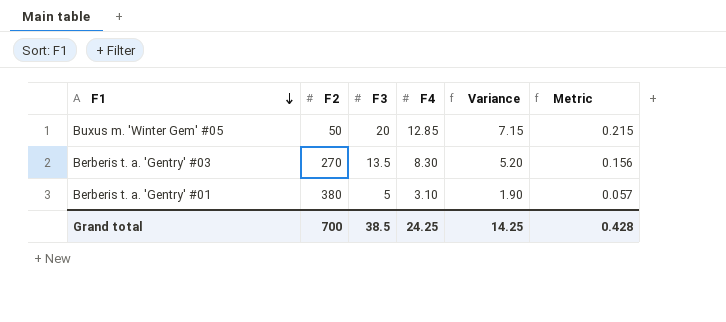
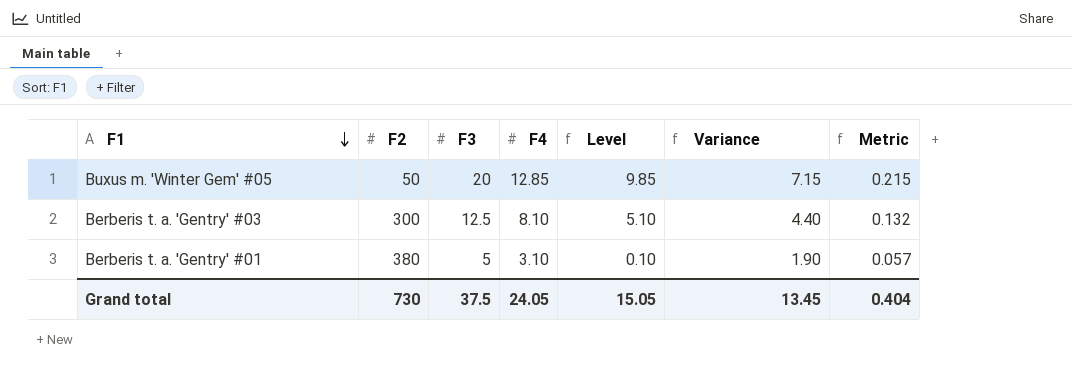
column Level | formula: none -> [F4] - 3
Berberis t. a. 'Gentry' #03 | F2: 270 -> 300
Berberis t. a. 'Gentry' #03 | F3: 13.5 -> 12.5
Berberis t. a. 'Gentry' #03 | F4: 8.30 -> 8.10
Berberis t. a. 'Gentry' #03 | Variance: 5.20 -> 4.40
Berberis t. a. 'Gentry' #03 | Metric: 0.156 -> 0.132
Grand total | F2: 700 -> 730
Grand total | F3: 38.5 -> 37.5
Grand total | F4: 24.25 -> 24.05
Grand total | Variance: 14.25 -> 13.45
Grand total | Metric: 0.428 -> 0.404

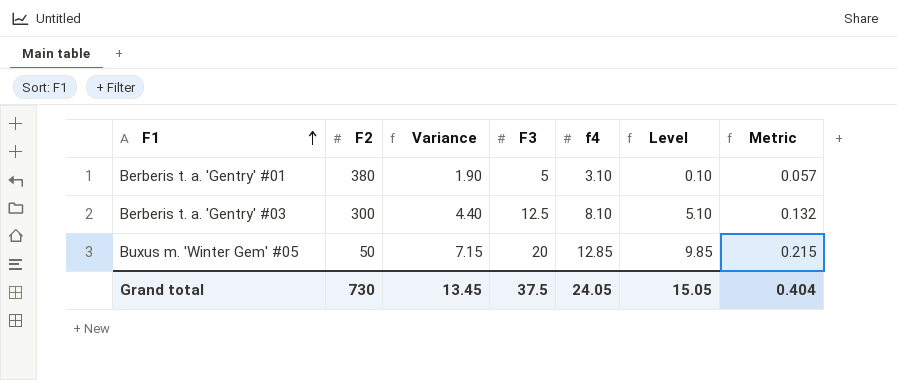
row order: F1 descending -> F1 ascending
column Variance | position: 6 -> 3
column name: F4 -> f4

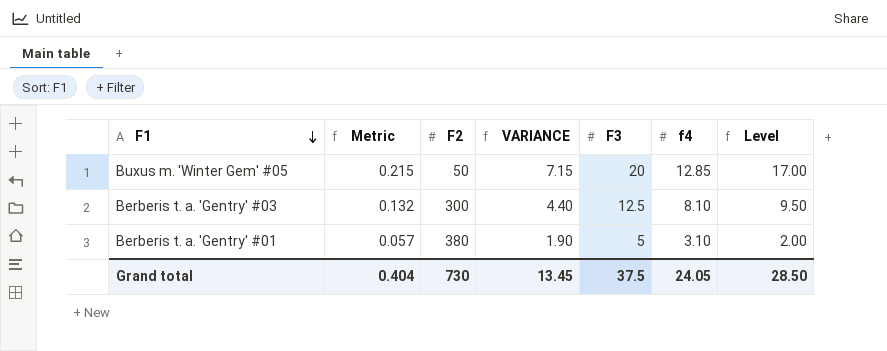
row order: F1 ascending -> F1 descending
column Metric | position: 7 -> 2
column name: Variance -> VARIANCE
column Level | formula: [f4] - 3 -> [F3] - 3
Grand total | Level: 15.05 -> 28.50

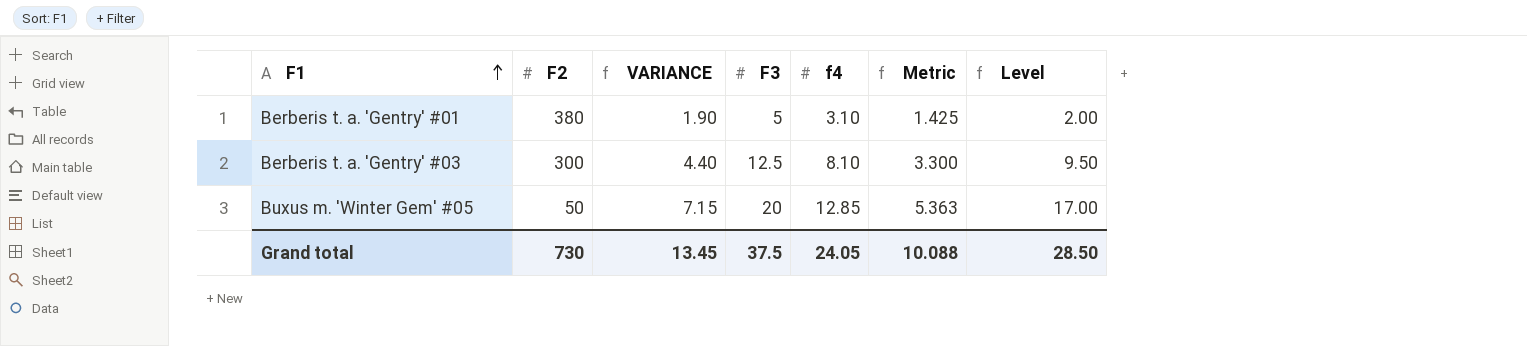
row order: F1 descending -> F1 ascending
column Metric | formula: [VARIANCE] * 0.03 -> [VARIANCE] * 0.75
column Metric | position: 2 -> 6
Grand total | Metric: 0.404 -> 10.088

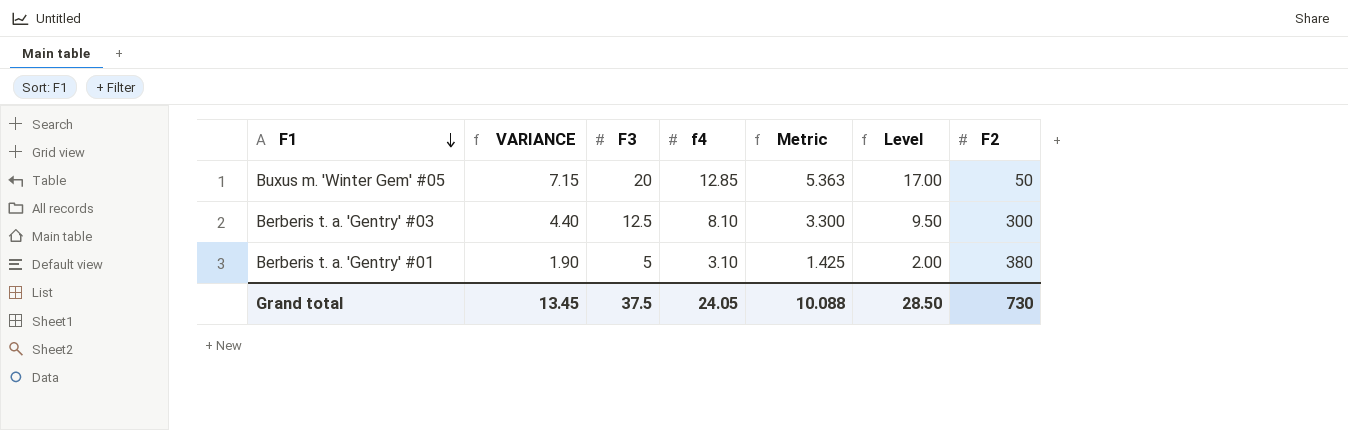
row order: F1 ascending -> F1 descending
column F2 | position: 2 -> 7

